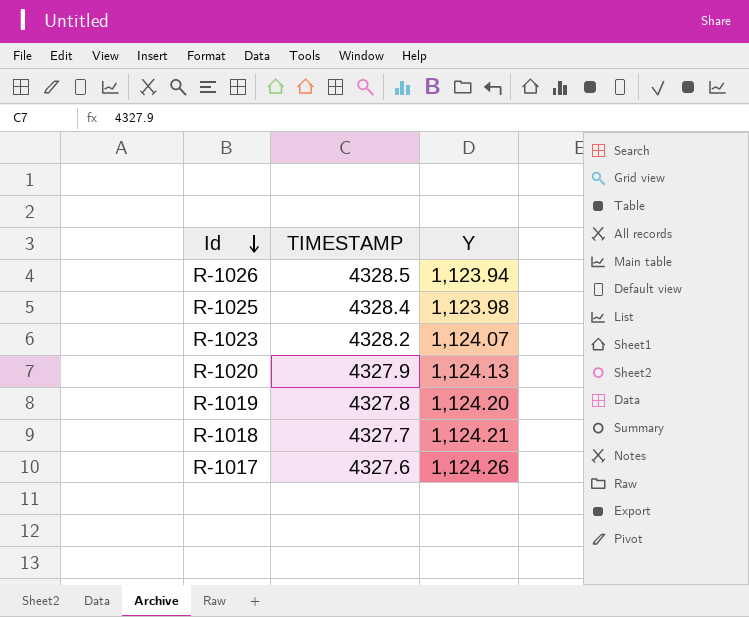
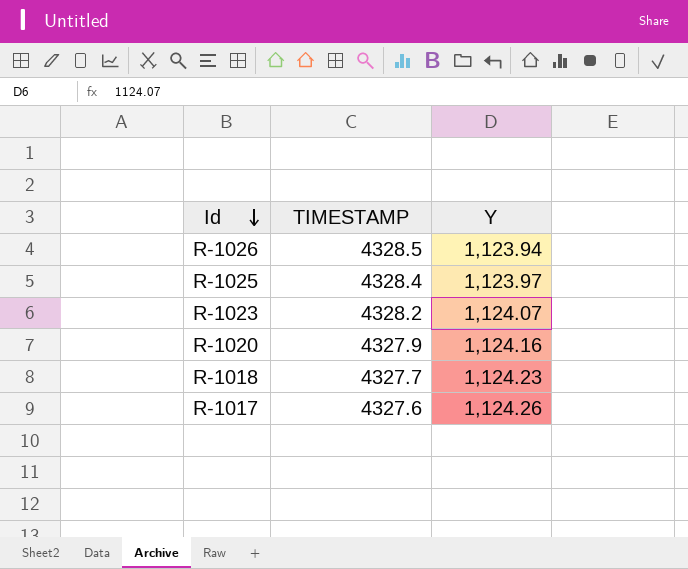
row R-1019: 4327.8 | 1,124.20 -> none
R-1025 | Y: 1,123.98 -> 1,123.97
R-1020 | Y: 1,124.13 -> 1,124.16
R-1018 | Y: 1,124.21 -> 1,124.23

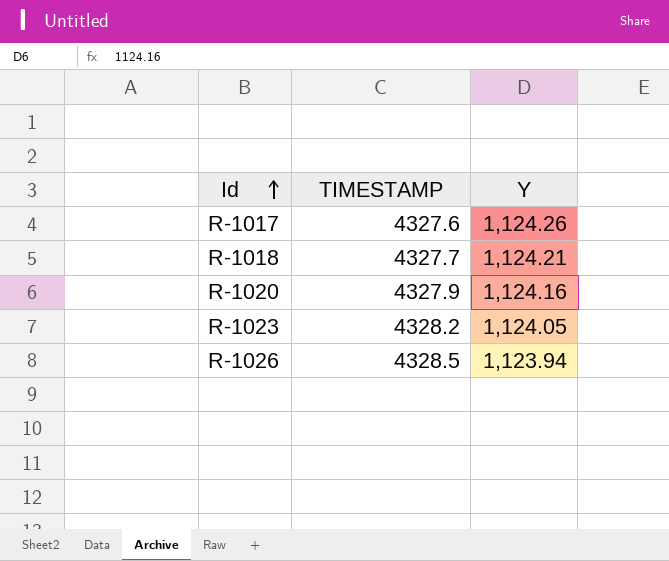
row order: Id descending -> Id ascending
row R-1025: 4328.4 | 1,123.97 -> none
R-1018 | Y: 1,124.23 -> 1,124.21
R-1023 | Y: 1,124.07 -> 1,124.05

